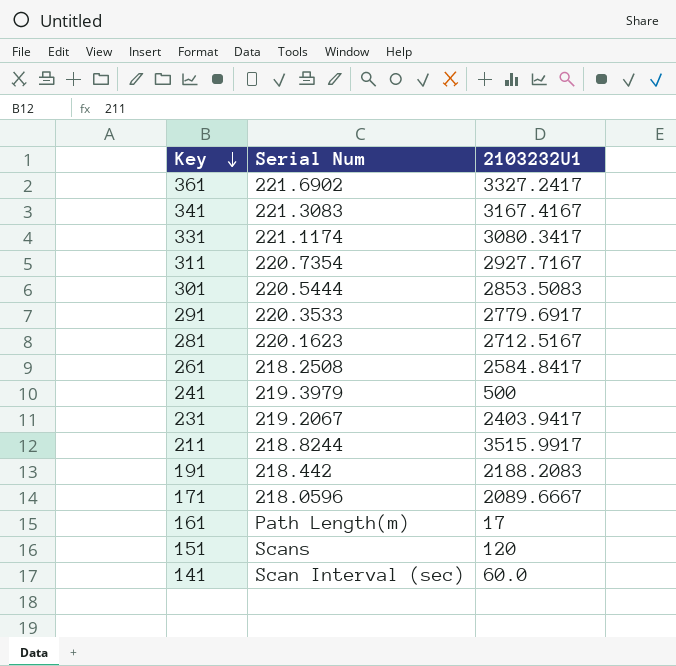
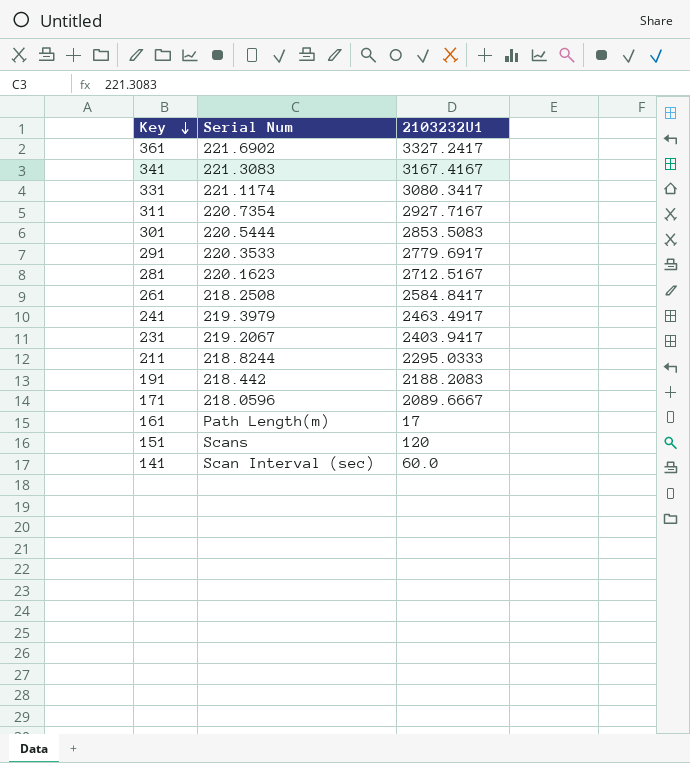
241 | 2103232U1: 500 -> 2463.4917
211 | 2103232U1: 3515.9917 -> 2295.0333

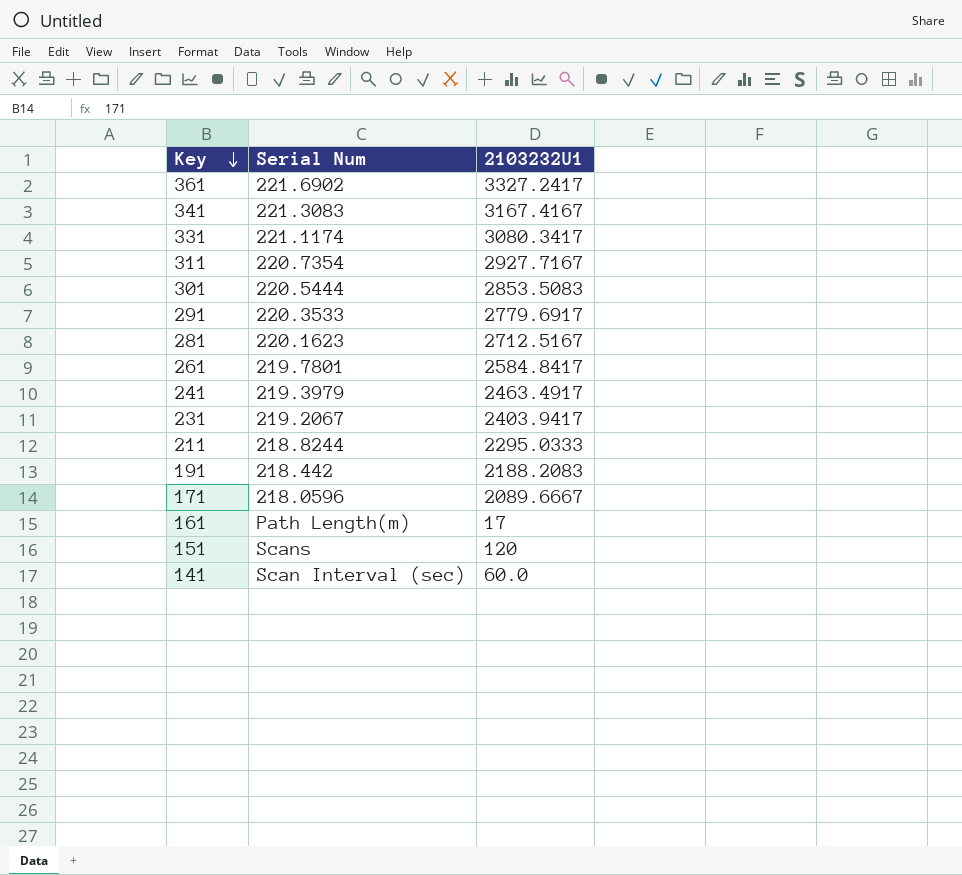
261 | Serial Num: 218.2508 -> 219.7801

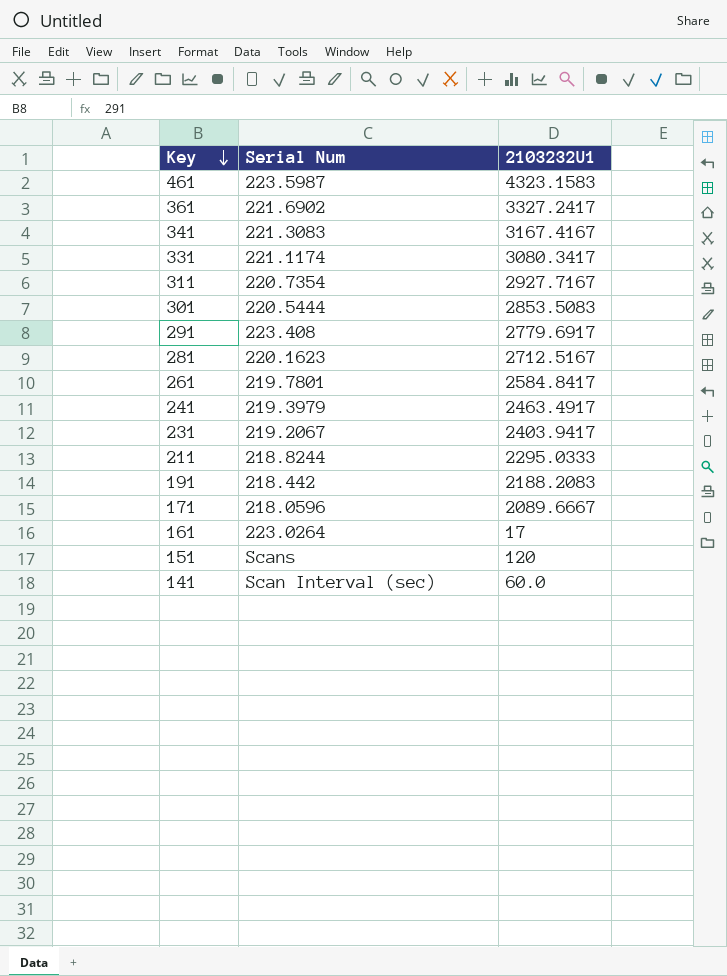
row 461: none -> 223.5987 | 4323.1583
291 | Serial Num: 220.3533 -> 223.408
161 | Serial Num: Path Length(m) -> 223.0264

